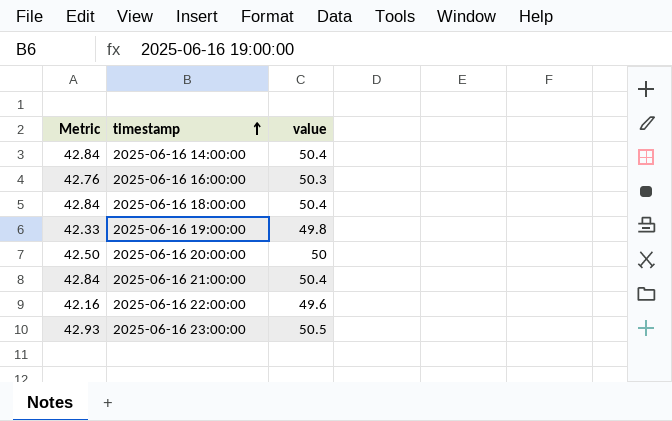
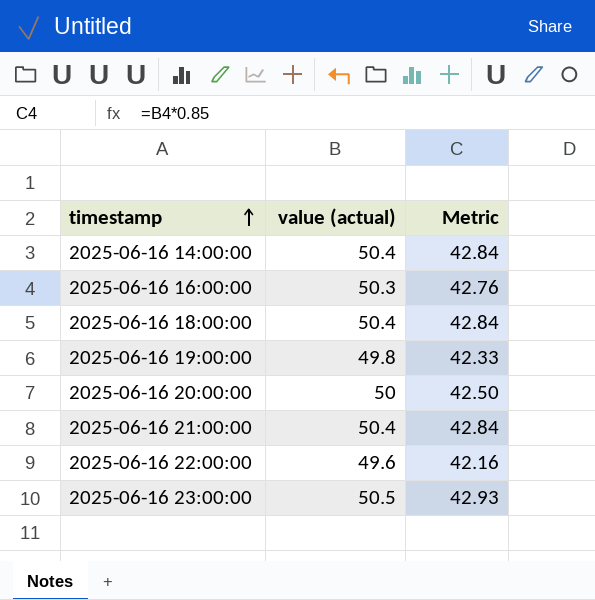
column name: value -> value (actual)
column Metric | position: 1 -> 3

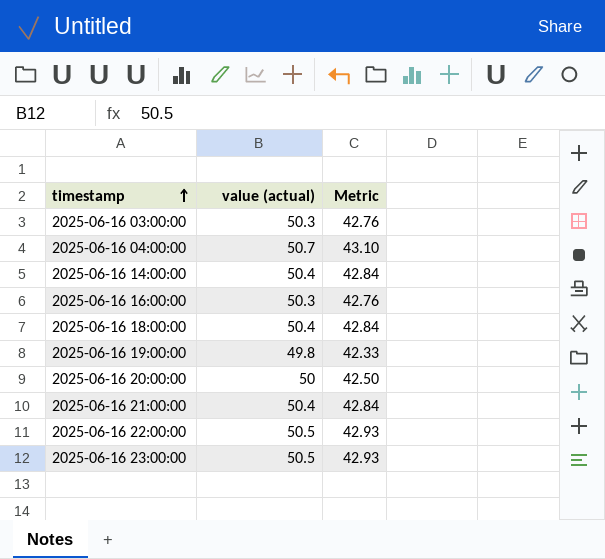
row 2025-06-16 03:00:00: none -> 50.3 | 42.76
row 2025-06-16 04:00:00: none -> 50.7 | 43.10
2025-06-16 22:00:00 | value (actual): 49.6 -> 50.5
2025-06-16 22:00:00 | Metric: 42.16 -> 42.93

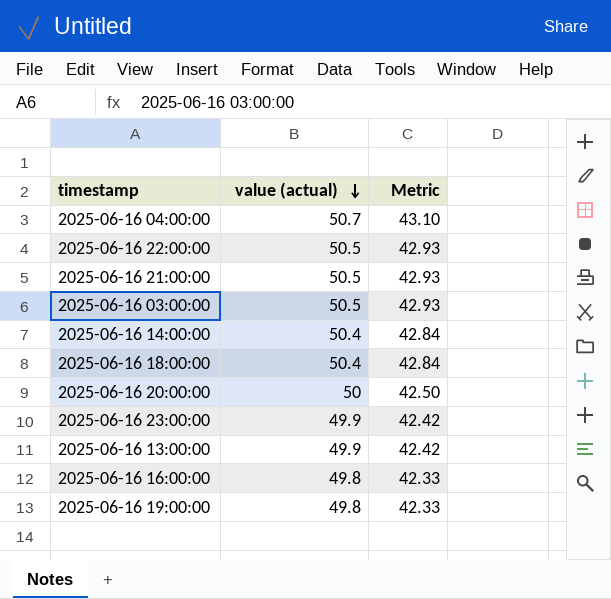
row order: timestamp ascending -> value (actual) descending
2025-06-16 21:00:00 | value (actual): 50.4 -> 50.5
2025-06-16 21:00:00 | Metric: 42.84 -> 42.93
2025-06-16 03:00:00 | value (actual): 50.3 -> 50.5
2025-06-16 03:00:00 | Metric: 42.76 -> 42.93
2025-06-16 23:00:00 | value (actual): 50.5 -> 49.9
2025-06-16 23:00:00 | Metric: 42.93 -> 42.42
row 2025-06-16 13:00:00: none -> 49.9 | 42.42
2025-06-16 16:00:00 | value (actual): 50.3 -> 49.8
2025-06-16 16:00:00 | Metric: 42.76 -> 42.33

